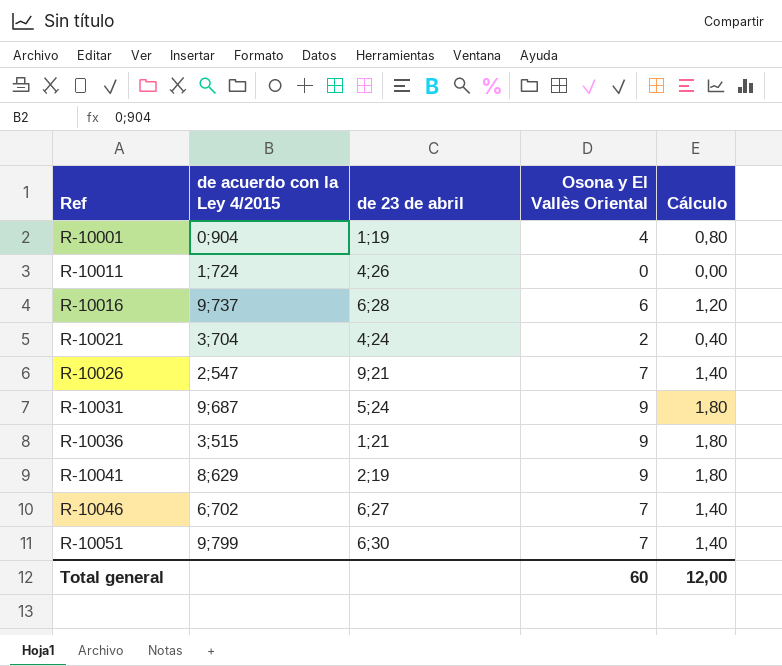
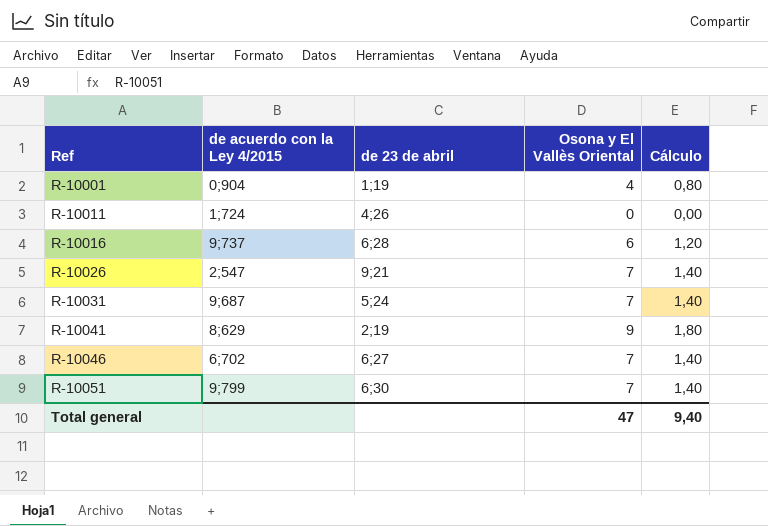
row R-10021: 3;704 | 4;24 | 2 | 0,40 -> none
row R-10036: 3;515 | 1;21 | 9 | 1,80 -> none
R-10031 | Osona y El Vallès Oriental: 9 -> 7
R-10031 | Cálculo: 1,80 -> 1,40
Total general | Osona y El Vallès Oriental: 60 -> 47
Total general | Cálculo: 12,00 -> 9,40

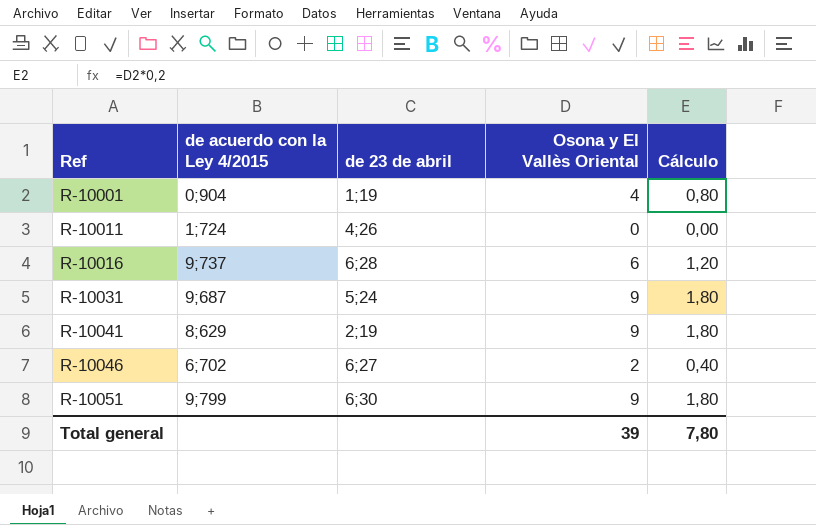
row R-10026: 2;547 | 9;21 | 7 | 1,40 -> none
R-10031 | Osona y El Vallès Oriental: 7 -> 9
R-10031 | Cálculo: 1,40 -> 1,80
R-10046 | Osona y El Vallès Oriental: 7 -> 2
R-10046 | Cálculo: 1,40 -> 0,40
R-10051 | Osona y El Vallès Oriental: 7 -> 9
R-10051 | Cálculo: 1,40 -> 1,80
Total general | Osona y El Vallès Oriental: 47 -> 39
Total general | Cálculo: 9,40 -> 7,80

